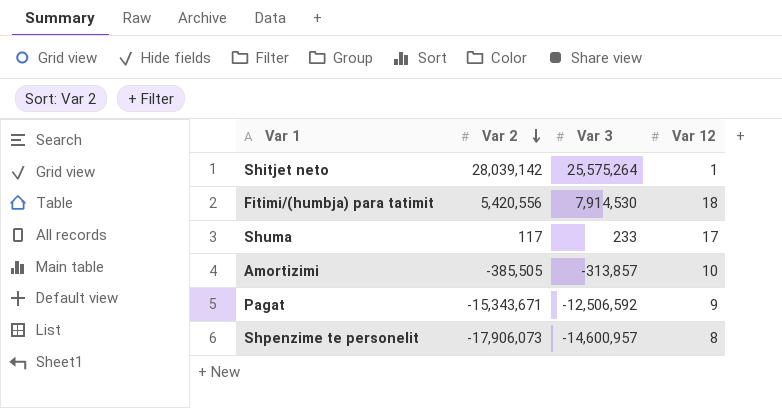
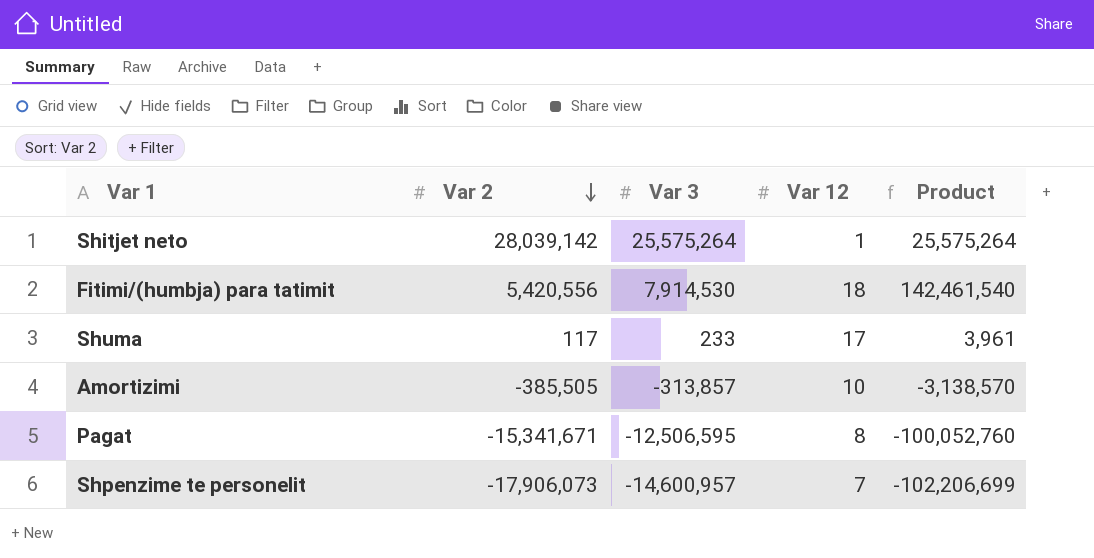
column Product | formula: none -> [Var 3] * [Var 12]
Pagat | Var 2: -15,343,671 -> -15,341,671
Pagat | Var 3: -12,506,592 -> -12,506,595
Pagat | Var 12: 9 -> 8
Shpenzime te personelit | Var 12: 8 -> 7

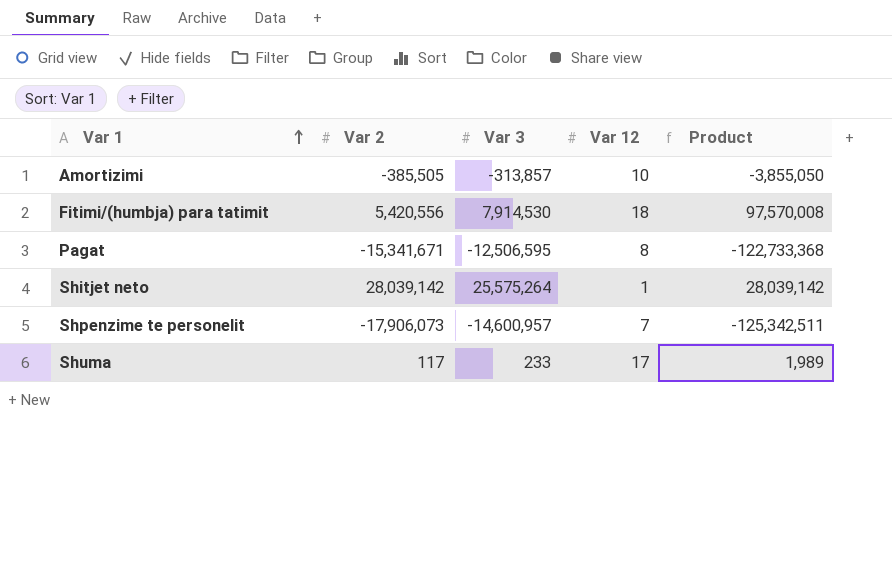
row order: Var 2 descending -> Var 1 ascending
column Product | formula: [Var 3] * [Var 12] -> [Var 2] * [Var 12]

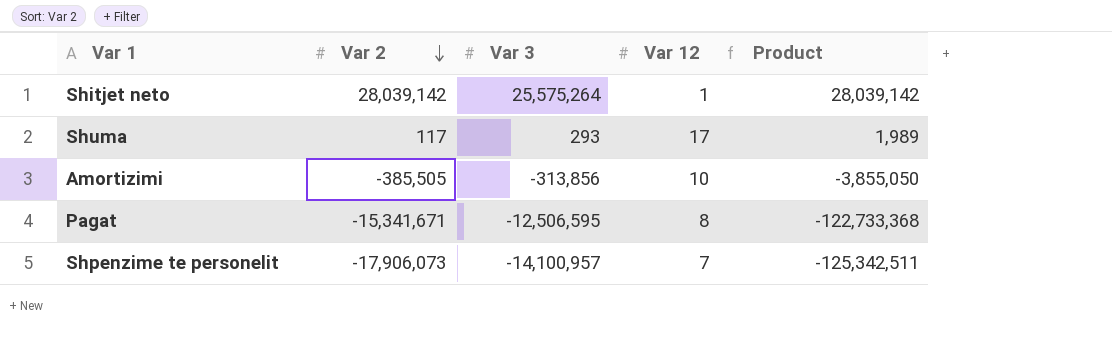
row order: Var 1 ascending -> Var 2 descending
row Fitimi/(humbja) para tatimit: 5,420,556 | 7,914,530 | 18 | 97,570,008 -> none
Shuma | Var 3: 233 -> 293
Amortizimi | Var 3: -313,857 -> -313,856
Shpenzime te personelit | Var 3: -14,600,957 -> -14,100,957

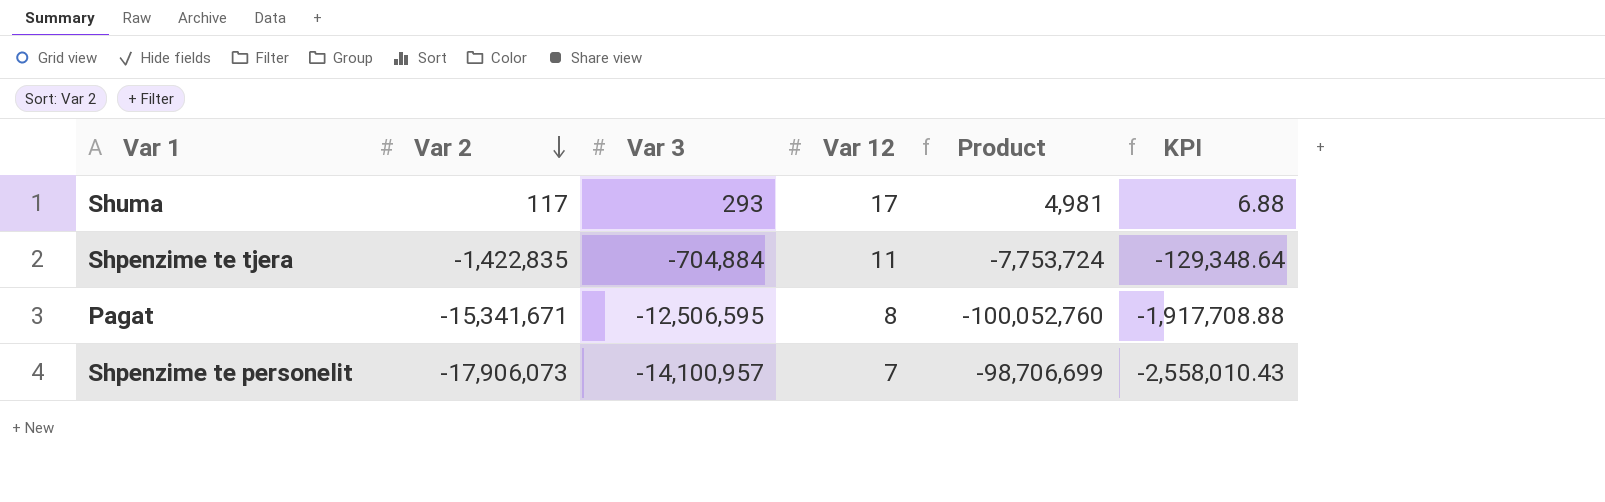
column Product | formula: [Var 2] * [Var 12] -> [Var 3] * [Var 12]
column KPI | formula: none -> [Var 2] / [Var 12]
row Shitjet neto: 28,039,142 | 25,575,264 | 1 | 28,039,142 -> none
row Amortizimi: -385,505 | -313,856 | 10 | -3,855,050 -> none
row Shpenzime te tjera: none -> -1,422,835 | -704,884 | 11 | -7,753,724 | -129,348.64

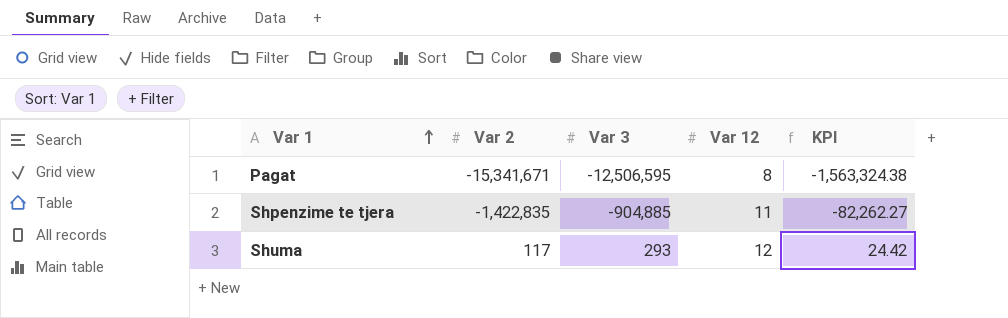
row order: Var 2 descending -> Var 1 ascending
column Product | formula: [Var 3] * [Var 12] -> none
column KPI | formula: [Var 2] / [Var 12] -> [Var 3] / [Var 12]
row Shpenzime te personelit: -17,906,073 | -14,100,957 | 7 | -98,706,699 | -2,558,010.43 -> none
Shpenzime te tjera | Var 3: -704,884 -> -904,885
Shuma | Var 12: 17 -> 12

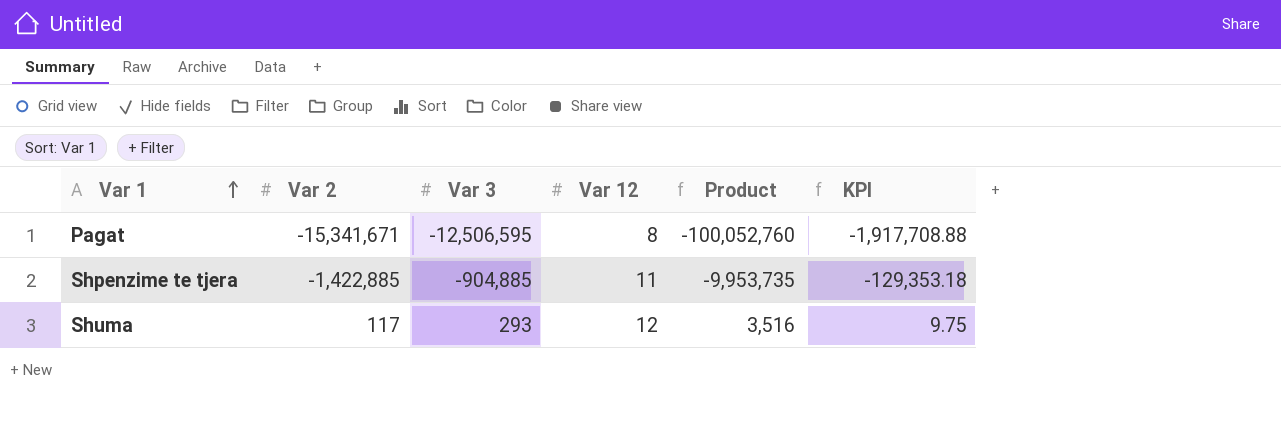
column Product | formula: none -> [Var 3] * [Var 12]
column KPI | formula: [Var 3] / [Var 12] -> [Var 2] / [Var 12]
Shpenzime te tjera | Var 2: -1,422,835 -> -1,422,885

